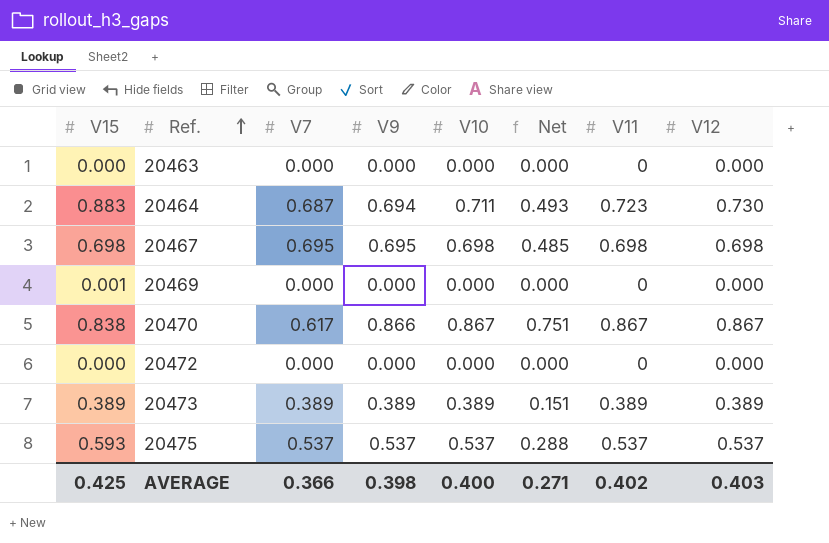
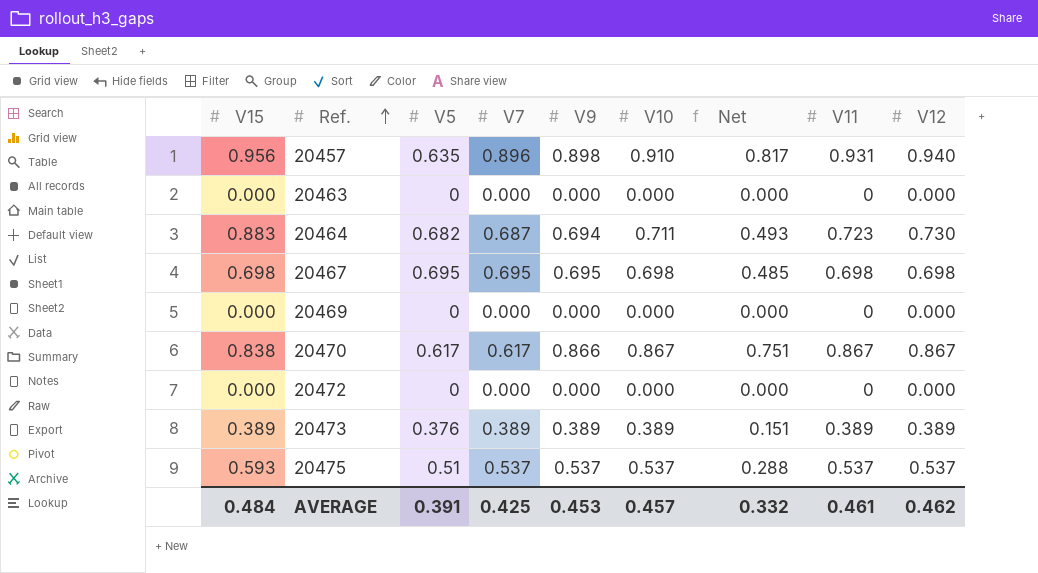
column V5 | position: none -> 3
row 20457: none -> 0.956 | 0.635 | 0.896 | 0.898 | 0.910 | 0.817 | 0.931 | 0.940
20469 | V15: 0.001 -> 0.000
AVERAGE | V15: 0.425 -> 0.484
AVERAGE | V7: 0.366 -> 0.425
AVERAGE | V9: 0.398 -> 0.453
AVERAGE | V10: 0.400 -> 0.457
AVERAGE | Net: 0.271 -> 0.332
AVERAGE | V11: 0.402 -> 0.461
AVERAGE | V12: 0.403 -> 0.462

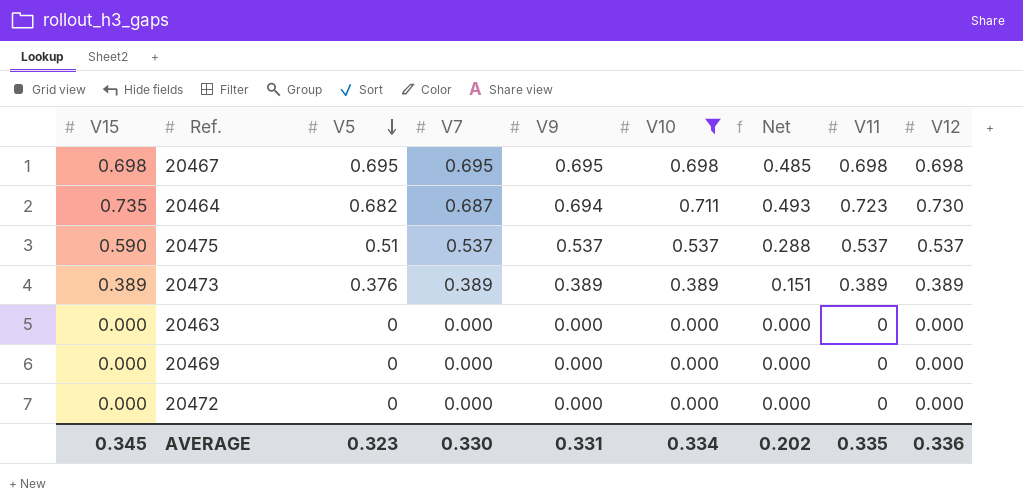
filter: none -> V10 <= 0.711
row order: Ref. ascending -> V5 descending
20464 | V15: 0.883 -> 0.735
20475 | V15: 0.593 -> 0.590
AVERAGE | V15: 0.484 -> 0.345
AVERAGE | V5: 0.391 -> 0.323
AVERAGE | V7: 0.425 -> 0.330
AVERAGE | V9: 0.453 -> 0.331
AVERAGE | V10: 0.457 -> 0.334
AVERAGE | Net: 0.332 -> 0.202
AVERAGE | V11: 0.461 -> 0.335
AVERAGE | V12: 0.462 -> 0.336

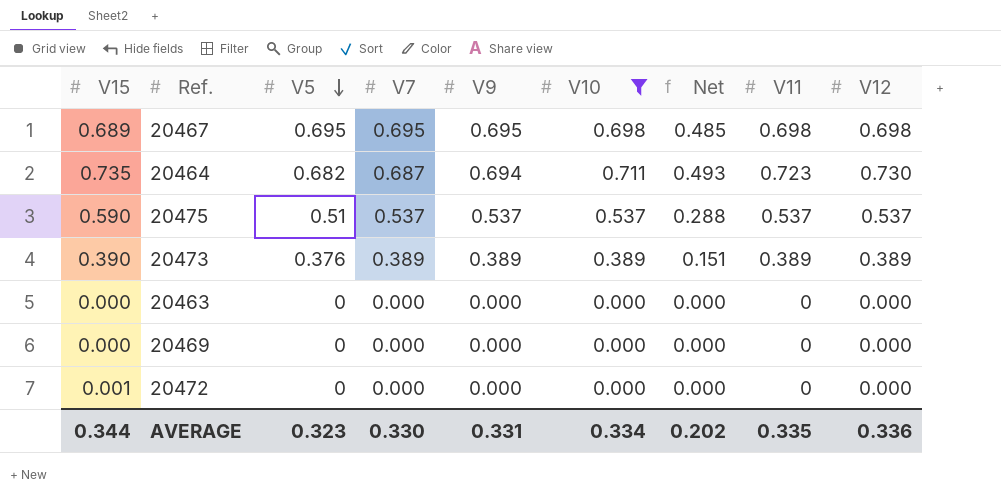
20467 | V15: 0.698 -> 0.689
20473 | V15: 0.389 -> 0.390
20472 | V15: 0.000 -> 0.001
AVERAGE | V15: 0.345 -> 0.344

